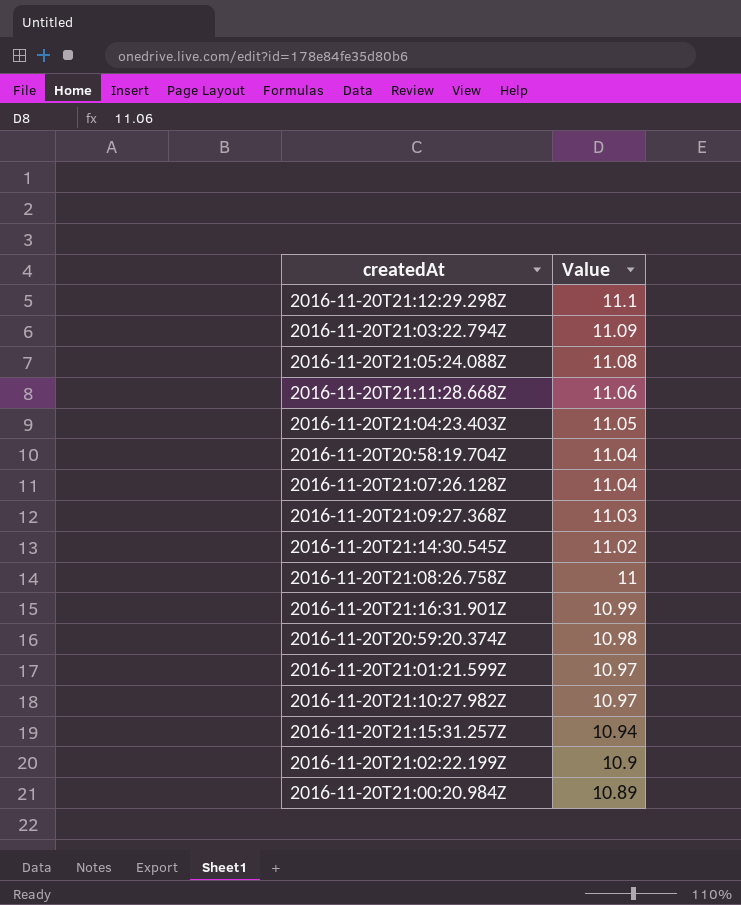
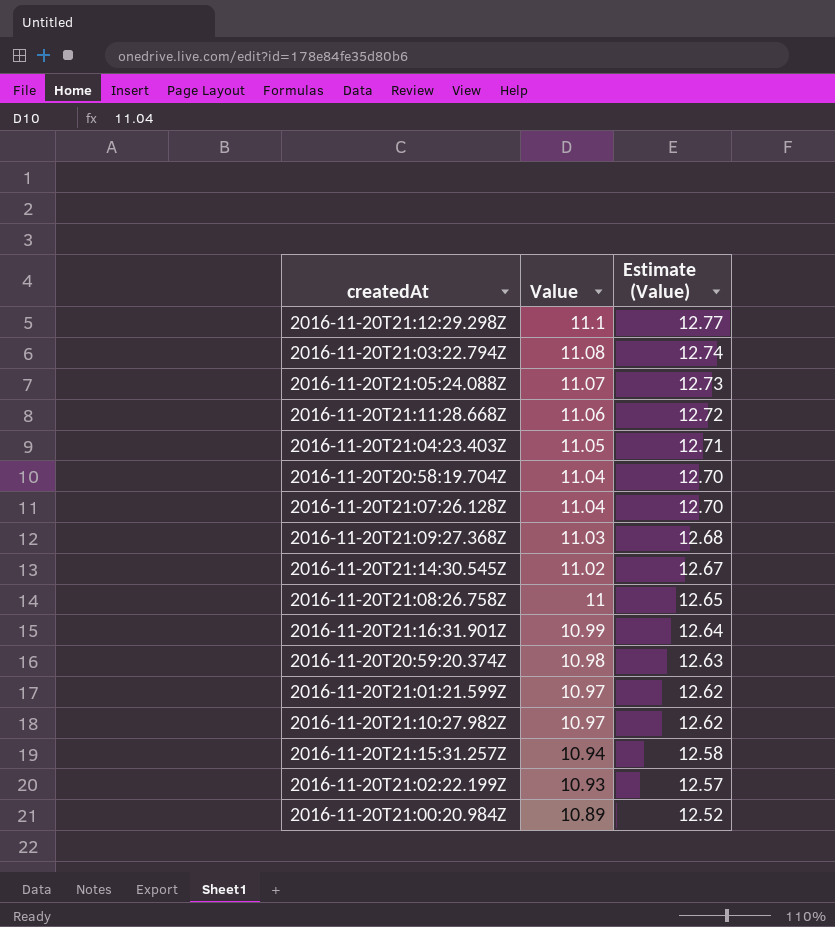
column Estimate (Value) | formula: none -> [Value] * 1.15
2016-11-20T21:03:22.794Z | Value: 11.09 -> 11.08
2016-11-20T21:05:24.088Z | Value: 11.08 -> 11.07
2016-11-20T21:02:22.199Z | Value: 10.9 -> 10.93

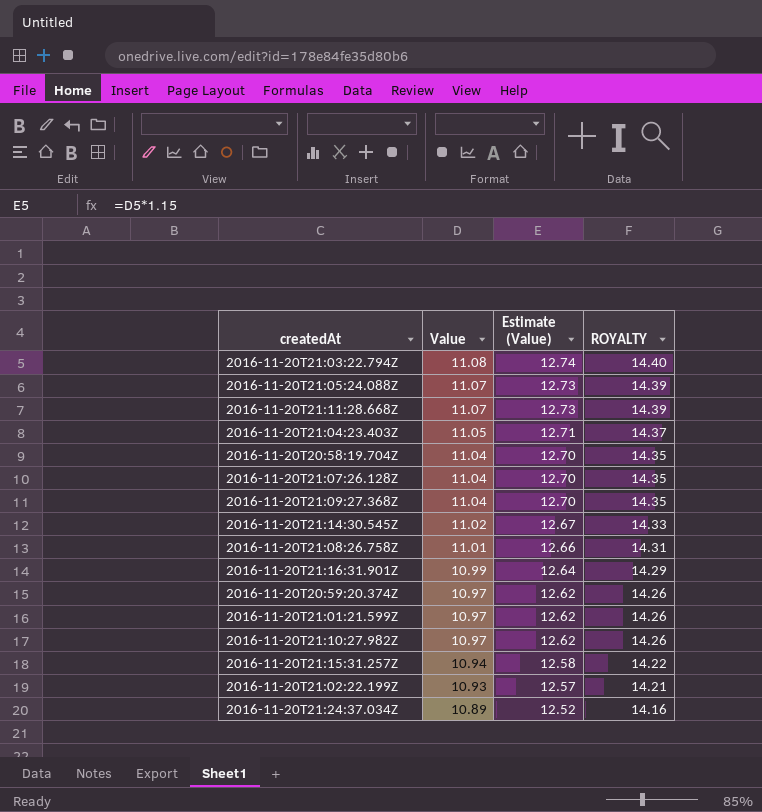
column ROYALTY | formula: none -> [Value] * 1.3
row 2016-11-20T21:12:29.298Z: 11.1 | 12.77 -> none
row 2016-11-20T21:00:20.984Z: 10.89 | 12.52 -> none
2016-11-20T21:11:28.668Z | Value: 11.06 -> 11.07
2016-11-20T21:11:28.668Z | Estimate (Value): 12.72 -> 12.73
2016-11-20T21:09:27.368Z | Value: 11.03 -> 11.04
2016-11-20T21:09:27.368Z | Estimate (Value): 12.68 -> 12.70
2016-11-20T21:08:26.758Z | Value: 11 -> 11.01
2016-11-20T21:08:26.758Z | Estimate (Value): 12.65 -> 12.66
2016-11-20T20:59:20.374Z | Value: 10.98 -> 10.97
2016-11-20T20:59:20.374Z | Estimate (Value): 12.63 -> 12.62
row 2016-11-20T21:24:37.034Z: none -> 10.89 | 12.52 | 14.16

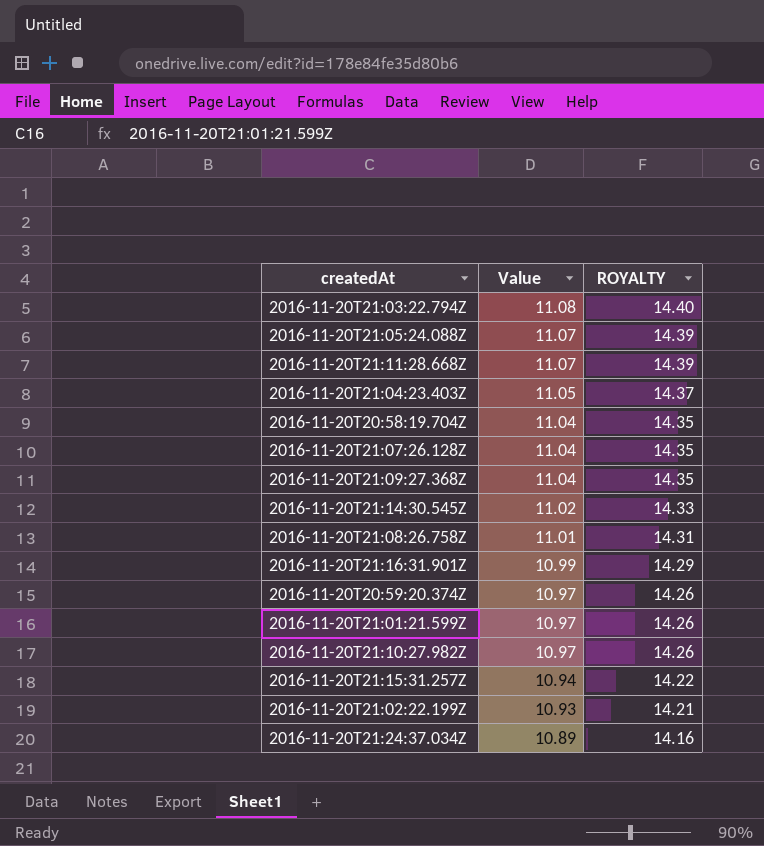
column Estimate (Value) | formula: [Value] * 1.15 -> none

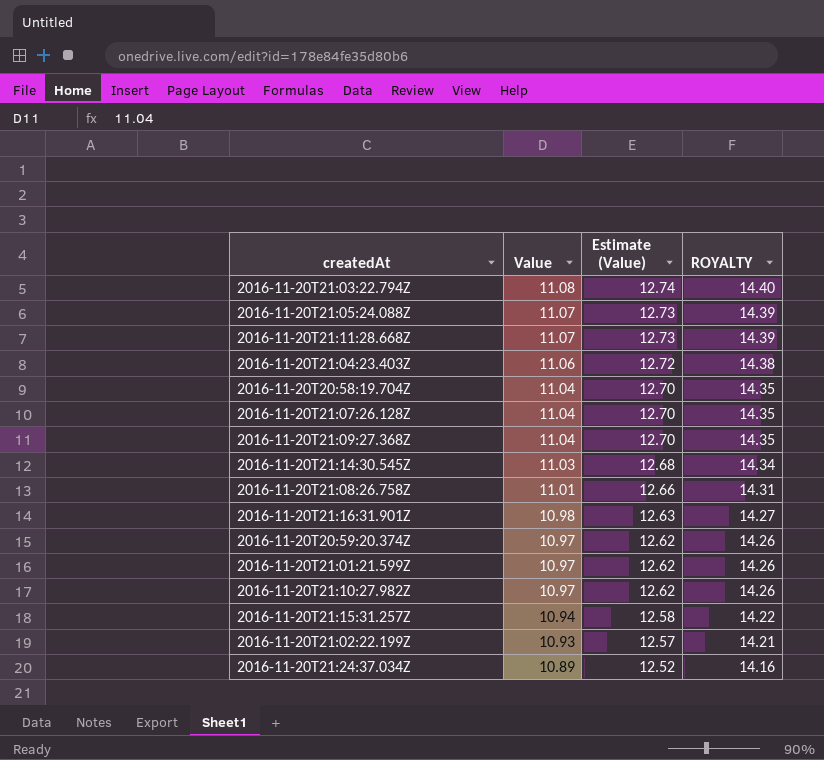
column Estimate (Value) | formula: none -> [Value] * 1.15
2016-11-20T21:04:23.403Z | Value: 11.05 -> 11.06
2016-11-20T21:04:23.403Z | ROYALTY: 14.37 -> 14.38
2016-11-20T21:14:30.545Z | Value: 11.02 -> 11.03
2016-11-20T21:14:30.545Z | ROYALTY: 14.33 -> 14.34
2016-11-20T21:16:31.901Z | Value: 10.99 -> 10.98
2016-11-20T21:16:31.901Z | ROYALTY: 14.29 -> 14.27

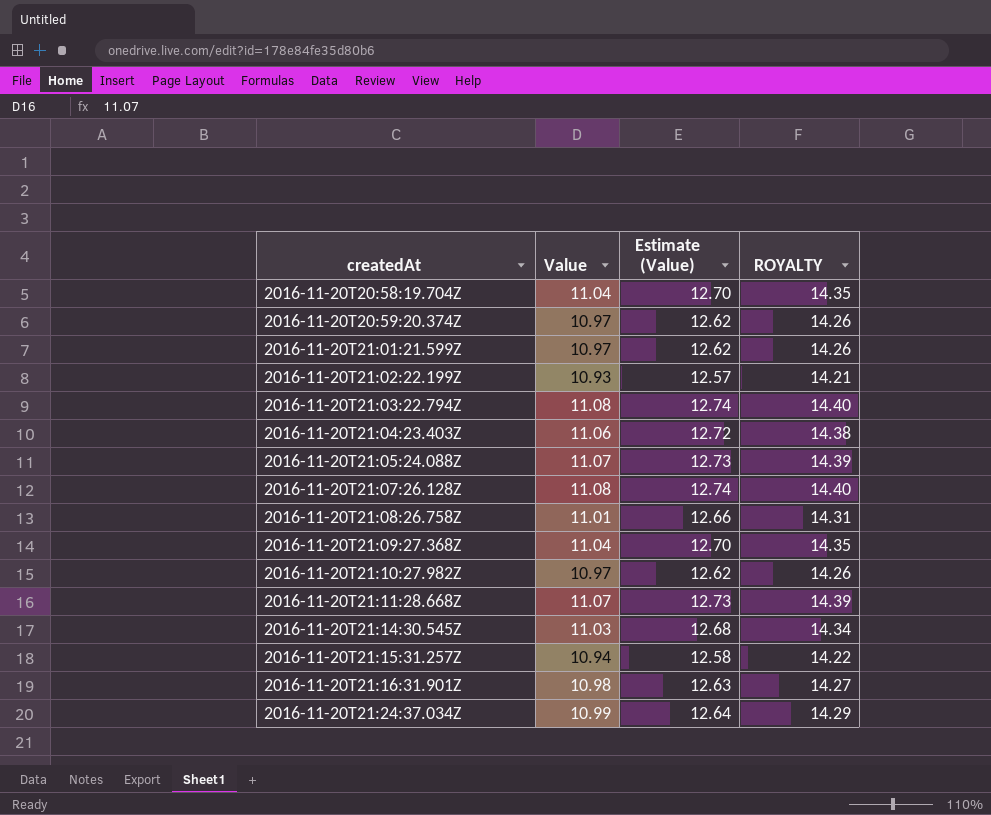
row order: Value descending -> createdAt ascending
2016-11-20T21:07:26.128Z | Value: 11.04 -> 11.08
2016-11-20T21:07:26.128Z | Estimate (Value): 12.70 -> 12.74
2016-11-20T21:07:26.128Z | ROYALTY: 14.35 -> 14.40
2016-11-20T21:24:37.034Z | Value: 10.89 -> 10.99
2016-11-20T21:24:37.034Z | Estimate (Value): 12.52 -> 12.64
2016-11-20T21:24:37.034Z | ROYALTY: 14.16 -> 14.29

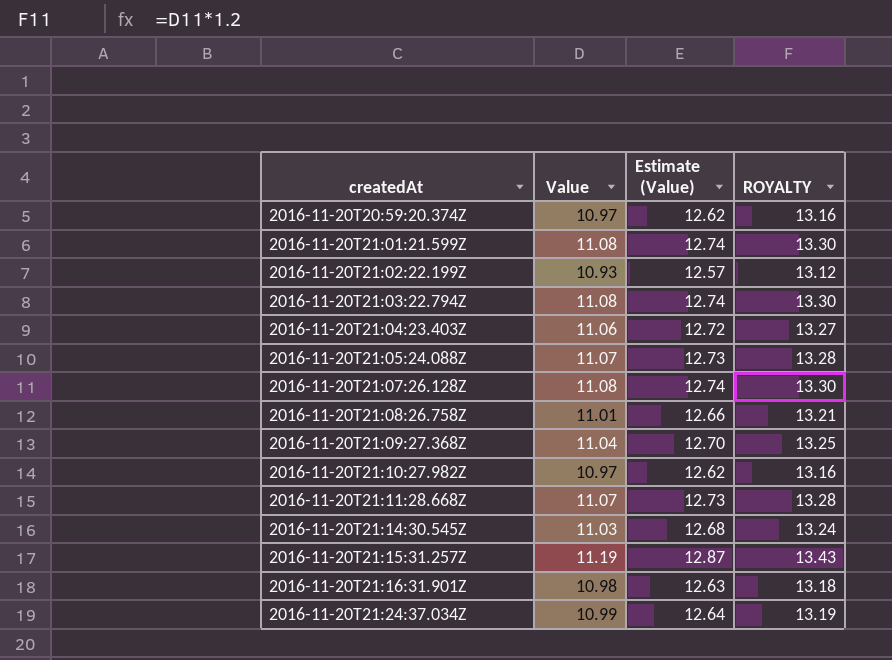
column ROYALTY | formula: [Value] * 1.3 -> [Value] * 1.2
row 2016-11-20T20:58:19.704Z: 11.04 | 12.70 | 14.35 -> none
2016-11-20T21:01:21.599Z | Value: 10.97 -> 11.08
2016-11-20T21:01:21.599Z | Estimate (Value): 12.62 -> 12.74
2016-11-20T21:15:31.257Z | Value: 10.94 -> 11.19
2016-11-20T21:15:31.257Z | Estimate (Value): 12.58 -> 12.87

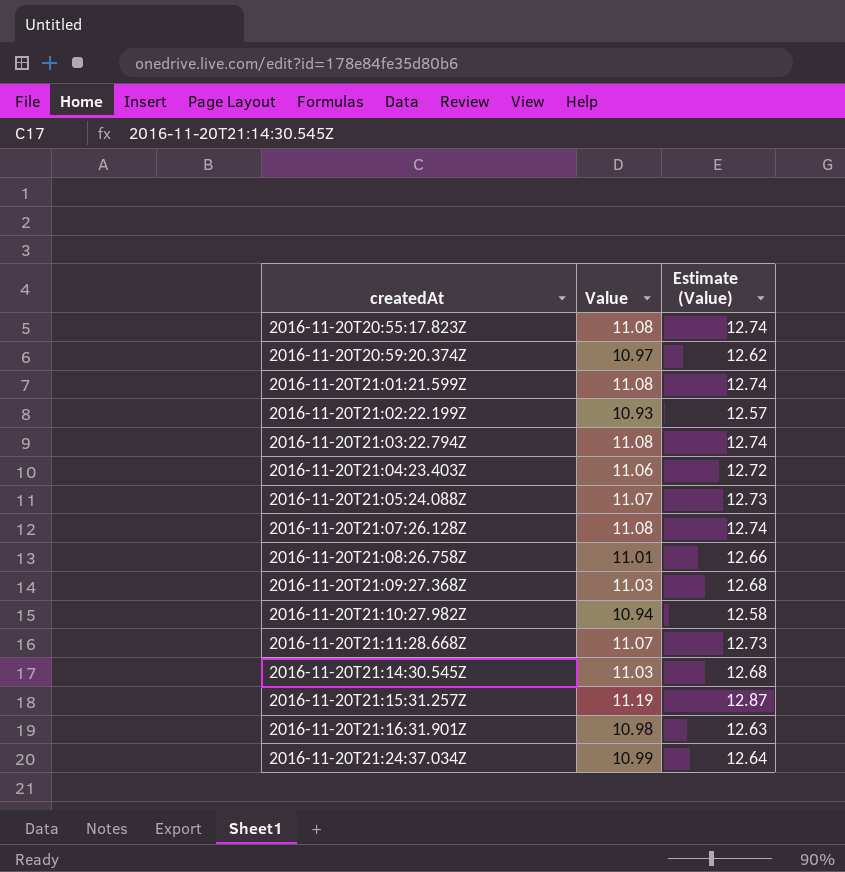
column ROYALTY | formula: [Value] * 1.2 -> none
row 2016-11-20T20:55:17.823Z: none -> 11.08 | 12.74
2016-11-20T21:09:27.368Z | Value: 11.04 -> 11.03
2016-11-20T21:09:27.368Z | Estimate (Value): 12.70 -> 12.68
2016-11-20T21:10:27.982Z | Value: 10.97 -> 10.94
2016-11-20T21:10:27.982Z | Estimate (Value): 12.62 -> 12.58

